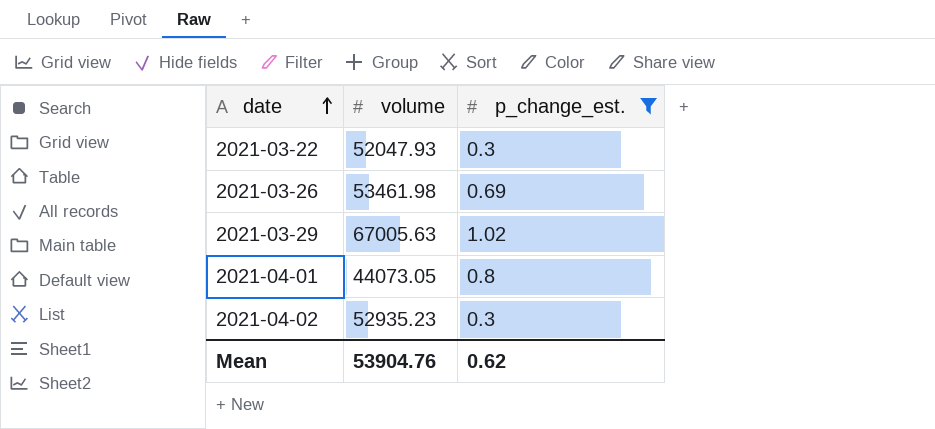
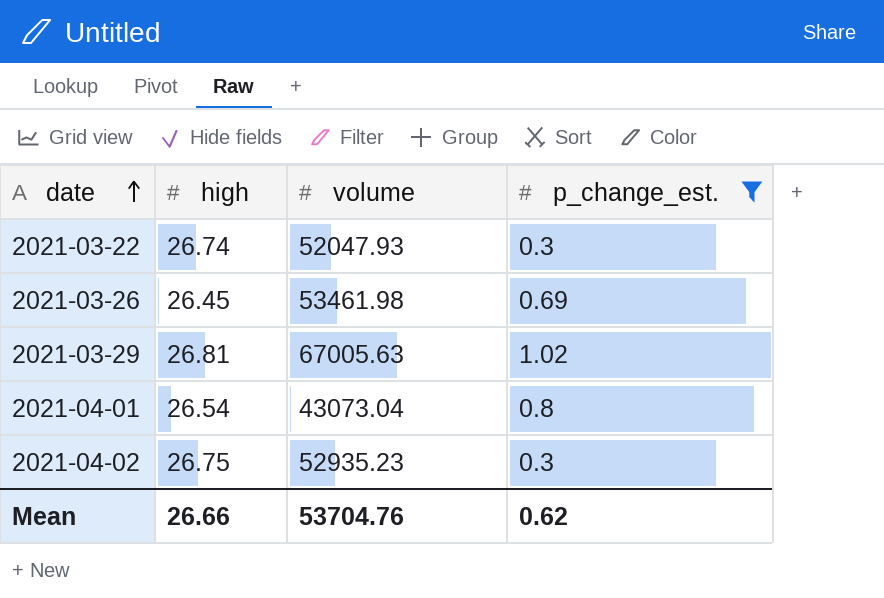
column high | position: none -> 2
2021-04-01 | volume: 44073.05 -> 43073.04
Mean | volume: 53904.76 -> 53704.76

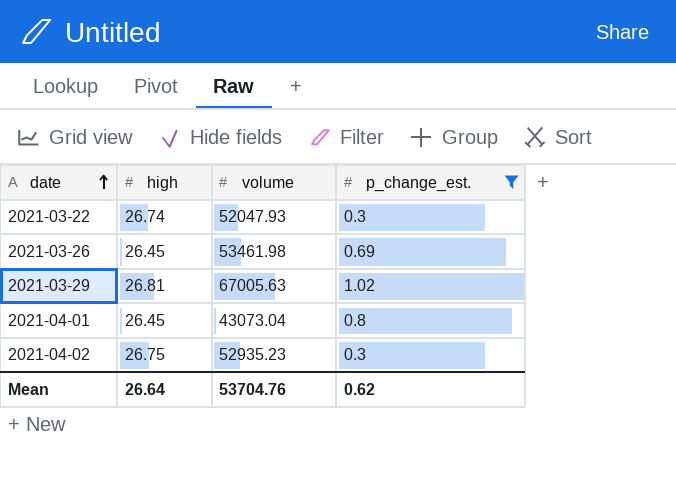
2021-04-01 | high: 26.54 -> 26.45
Mean | high: 26.66 -> 26.64

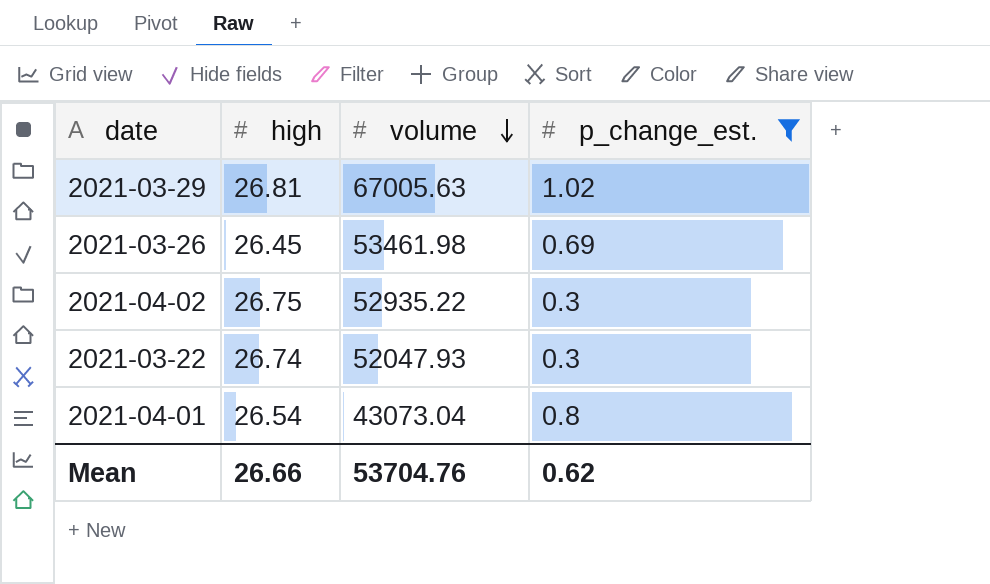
row order: date ascending -> volume descending
2021-04-02 | volume: 52935.23 -> 52935.22
2021-04-01 | high: 26.45 -> 26.54
Mean | high: 26.64 -> 26.66

